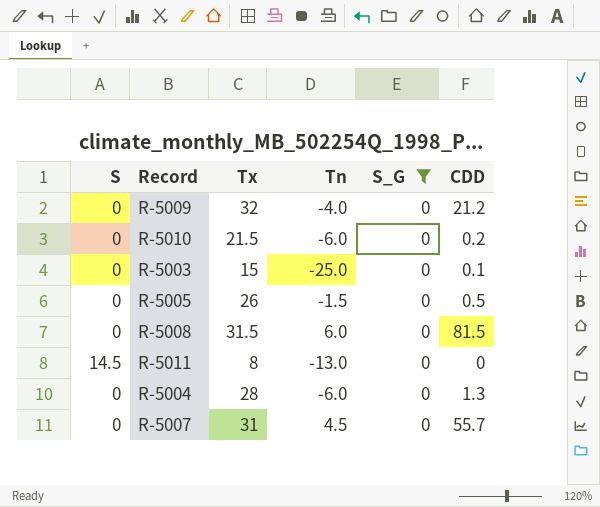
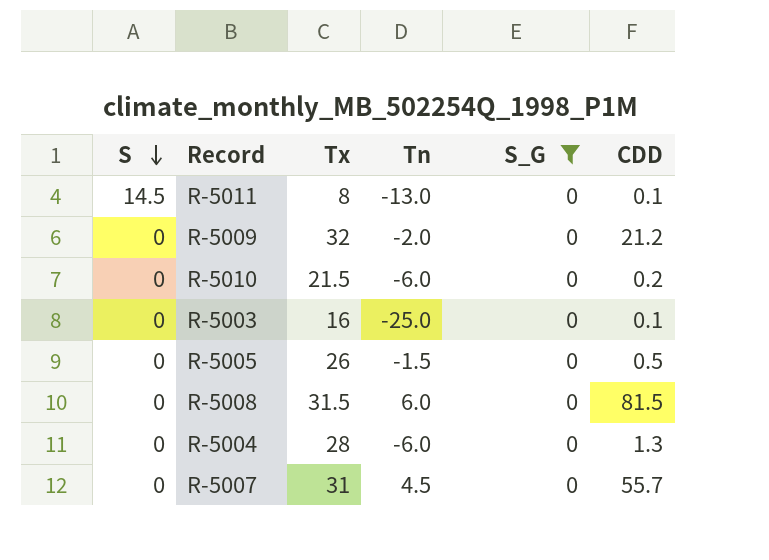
row order: none -> S descending
R-5011 | CDD: 0 -> 0.1
R-5009 | Tn: -4.0 -> -2.0
R-5003 | Tx: 15 -> 16

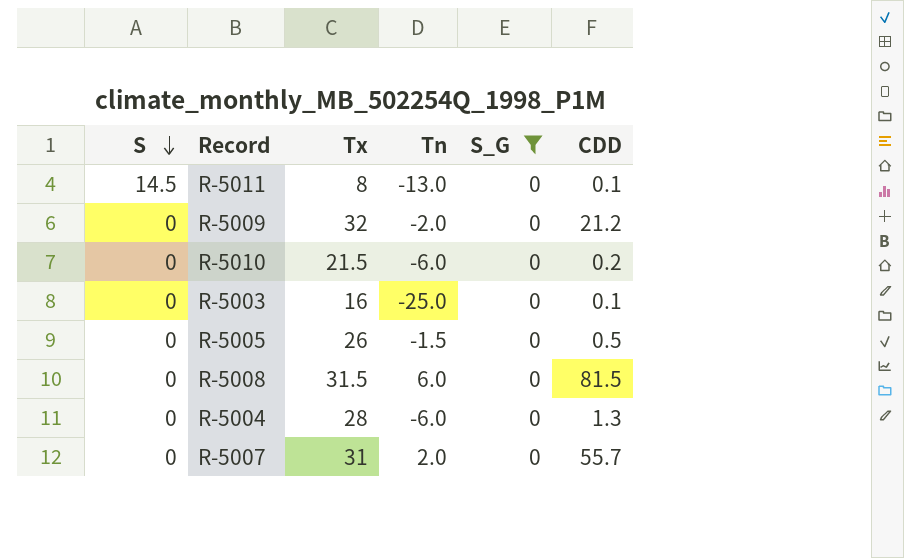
R-5007 | Tn: 4.5 -> 2.0

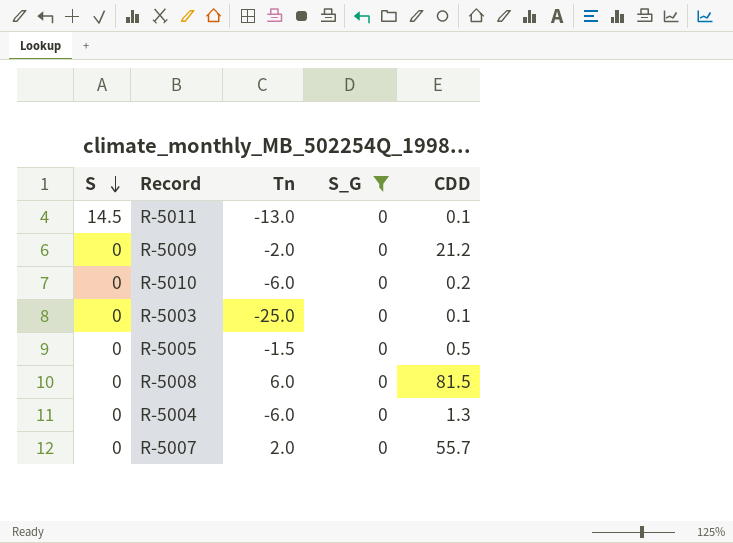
column Tx | position: 3 -> none

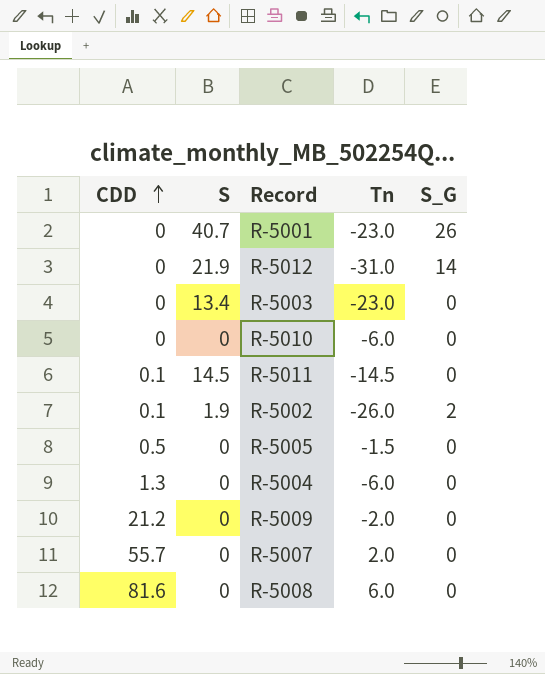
filter: S_G = 0 -> none
row order: S descending -> CDD ascending
column CDD | position: 5 -> 1
R-5003 | CDD: 0.1 -> 0
R-5003 | S: 0 -> 13.4
R-5003 | Tn: -25.0 -> -23.0
R-5010 | CDD: 0.2 -> 0
R-5011 | Tn: -13.0 -> -14.5
R-5008 | CDD: 81.5 -> 81.6

